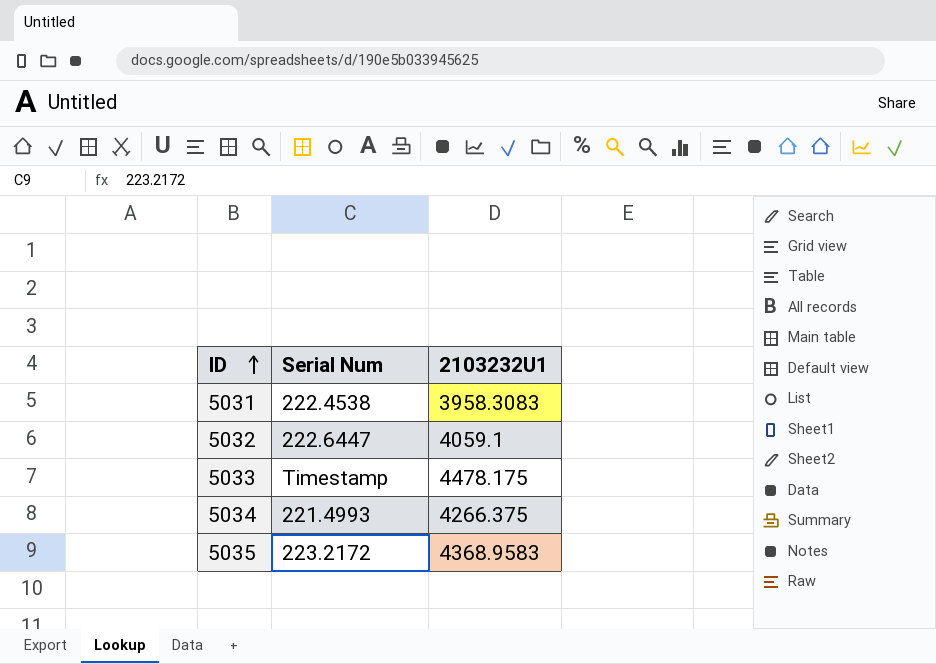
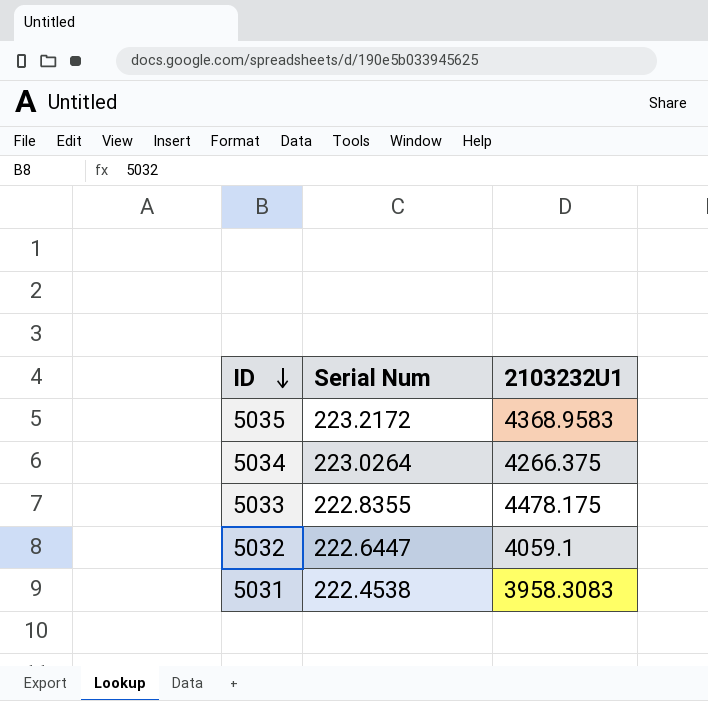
row order: ID ascending -> ID descending
5034 | Serial Num: 221.4993 -> 223.0264
5033 | Serial Num: Timestamp -> 222.8355

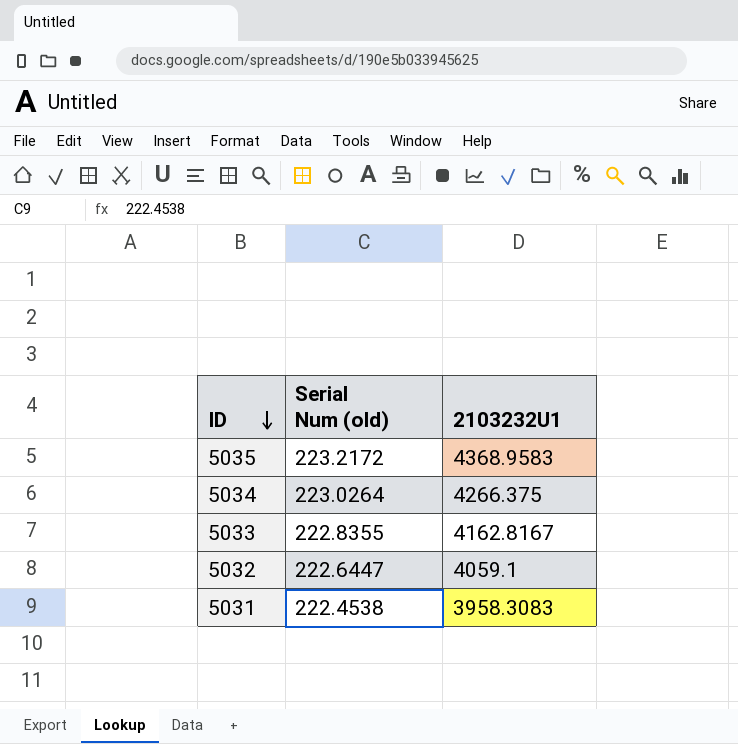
column name: Serial Num -> Serial Num (old)
5033 | 2103232U1: 4478.175 -> 4162.8167

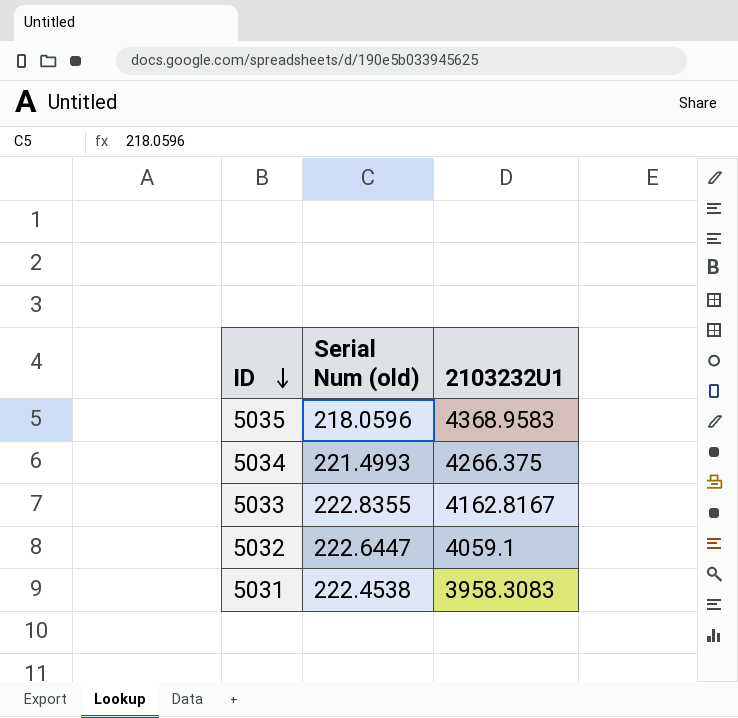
5035 | Serial Num (old): 223.2172 -> 218.0596
5034 | Serial Num (old): 223.0264 -> 221.4993

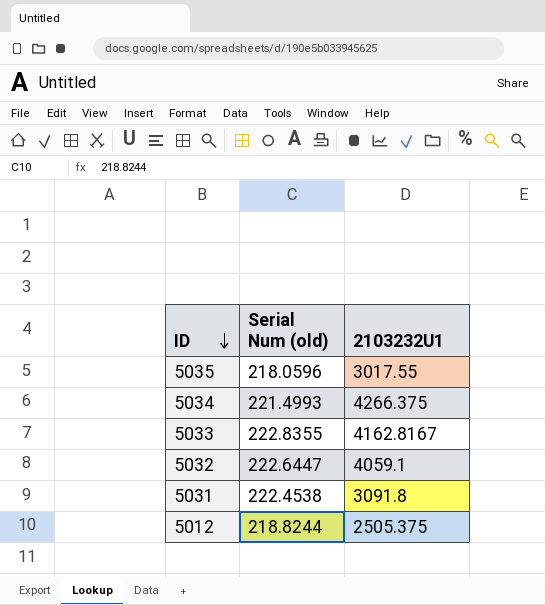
5035 | 2103232U1: 4368.9583 -> 3017.55
5031 | 2103232U1: 3958.3083 -> 3091.8
row 5012: none -> 218.8244 | 2505.375

